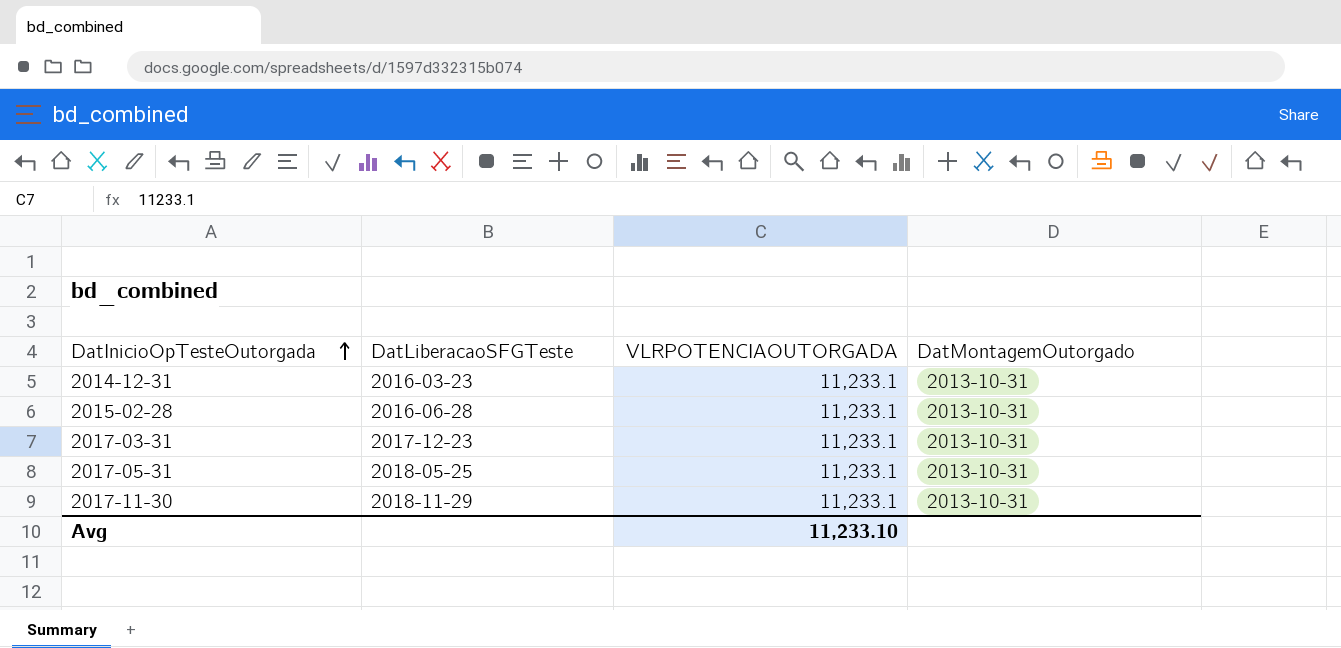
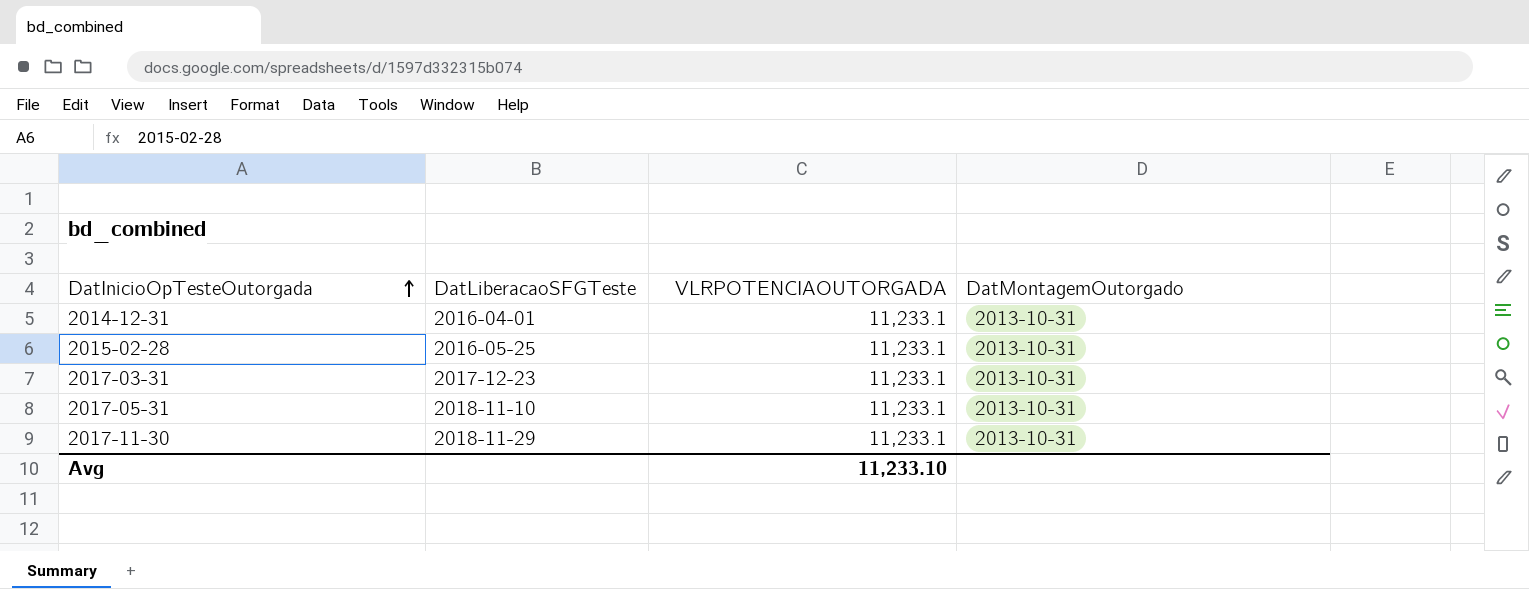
2014-12-31 | DatLiberacaoSFGTeste: 2016-03-23 -> 2016-04-01
2015-02-28 | DatLiberacaoSFGTeste: 2016-06-28 -> 2016-05-25
2017-05-31 | DatLiberacaoSFGTeste: 2018-05-25 -> 2018-11-10

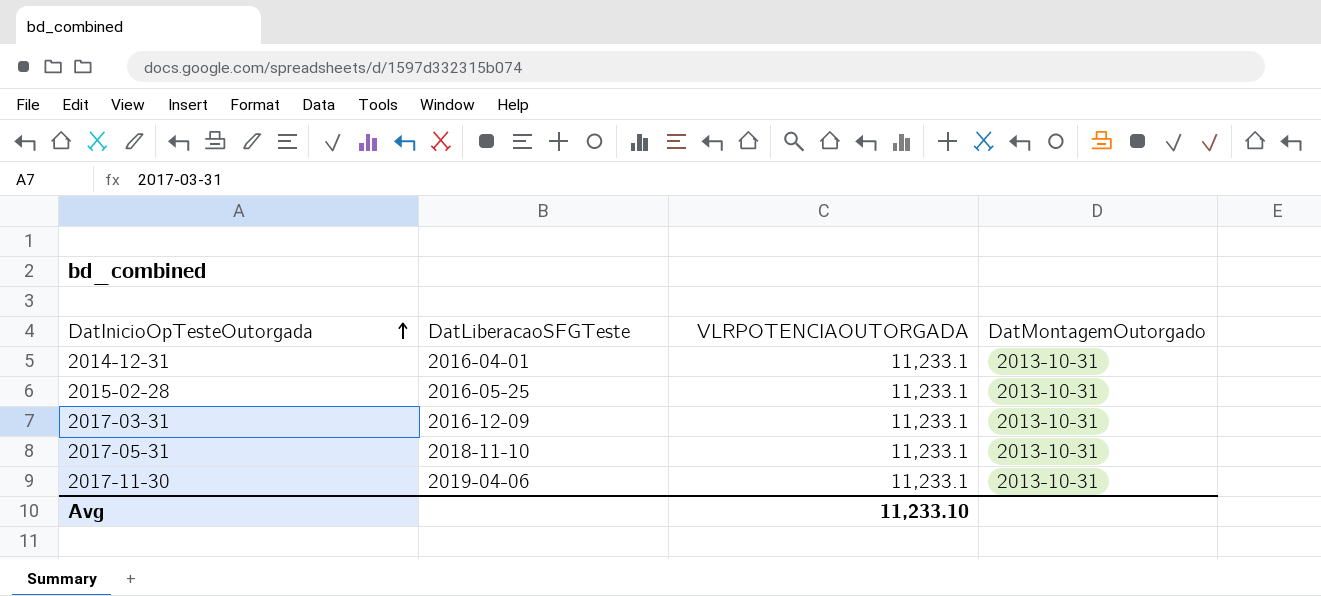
2017-03-31 | DatLiberacaoSFGTeste: 2017-12-23 -> 2016-12-09
2017-11-30 | DatLiberacaoSFGTeste: 2018-11-29 -> 2019-04-06

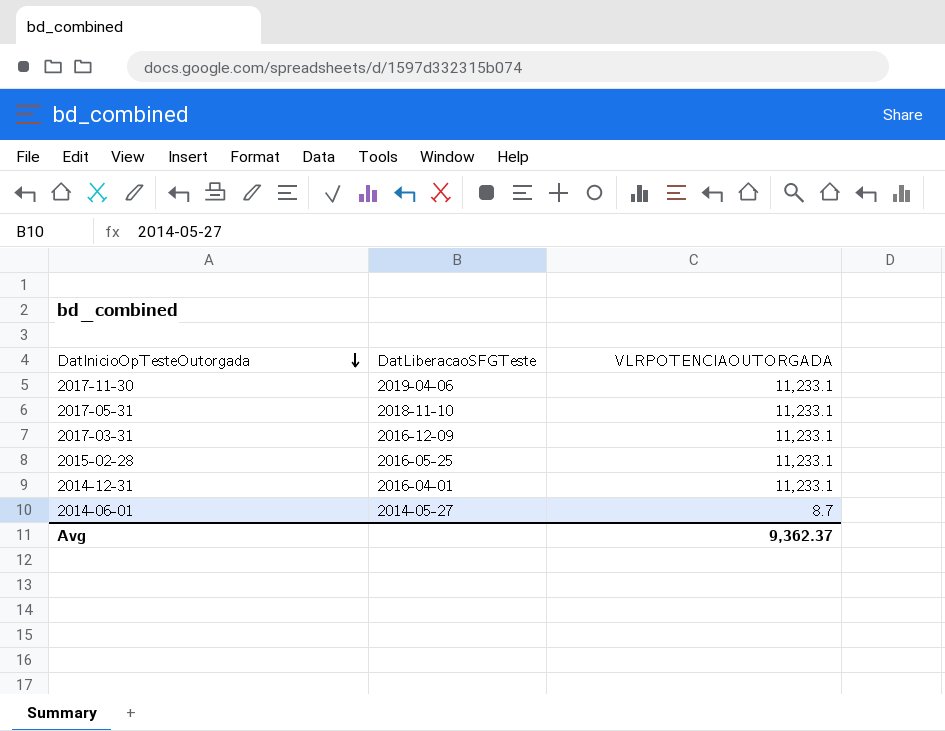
row order: DatInicioOpTesteOutorgada ascending -> DatInicioOpTesteOutorgada descending
column DatMontagemOutorgado | position: 4 -> none
row 2014-06-01: none -> 2014-05-27 | 8.7
Avg | VLRPOTENCIAOUTORGADA: 11,233.10 -> 9,362.37

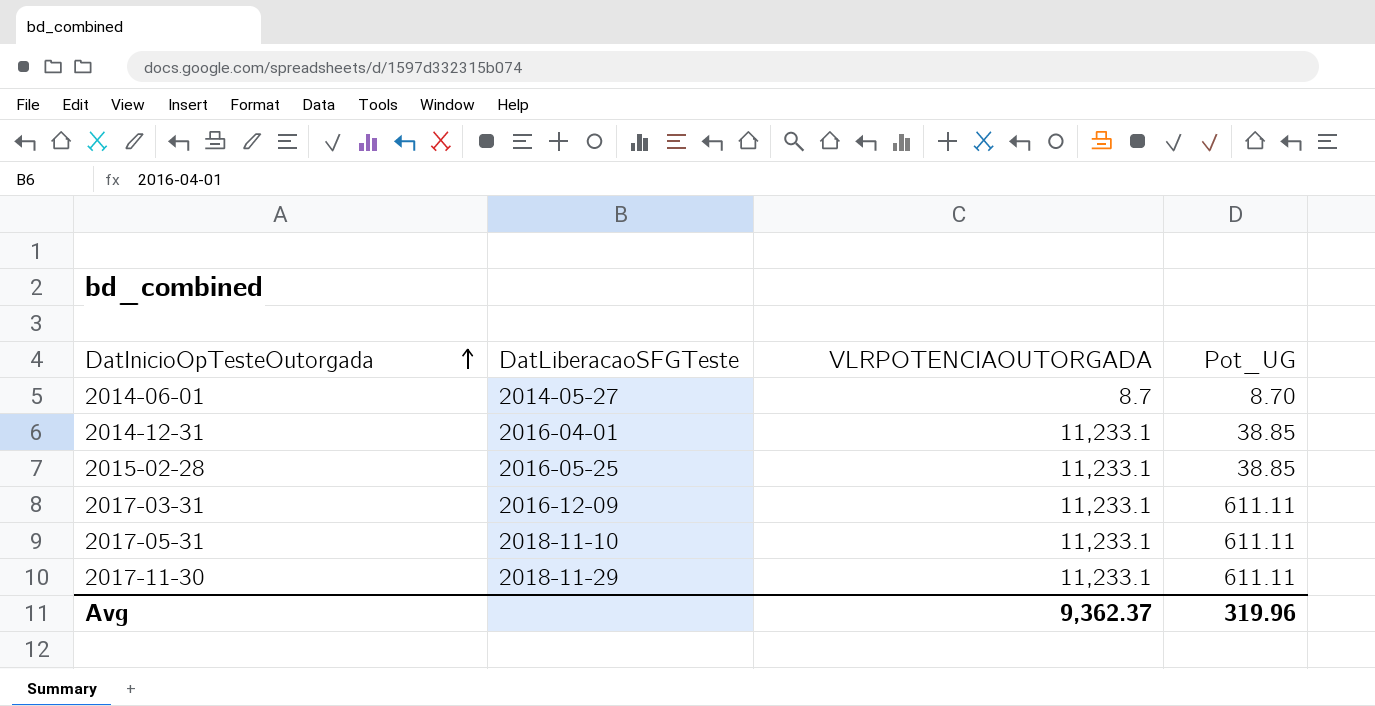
row order: DatInicioOpTesteOutorgada descending -> DatInicioOpTesteOutorgada ascending
column Pot_UG | position: none -> 4
2017-11-30 | DatLiberacaoSFGTeste: 2019-04-06 -> 2018-11-29

